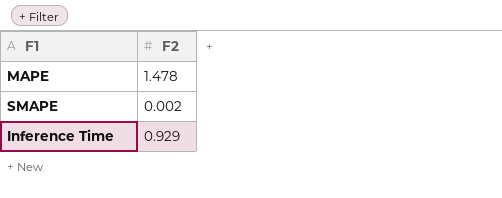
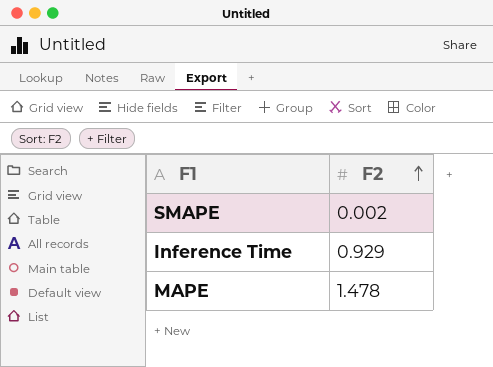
row order: none -> F2 ascending

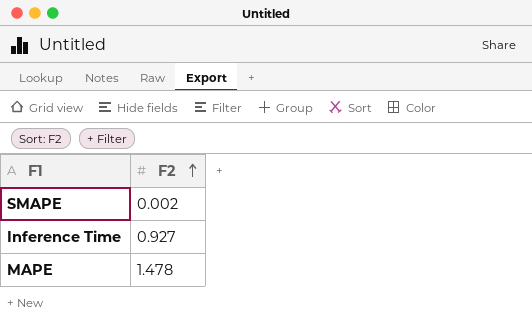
Inference Time | F2: 0.929 -> 0.927

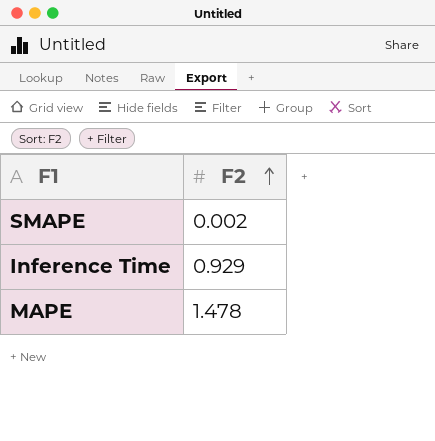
Inference Time | F2: 0.927 -> 0.929

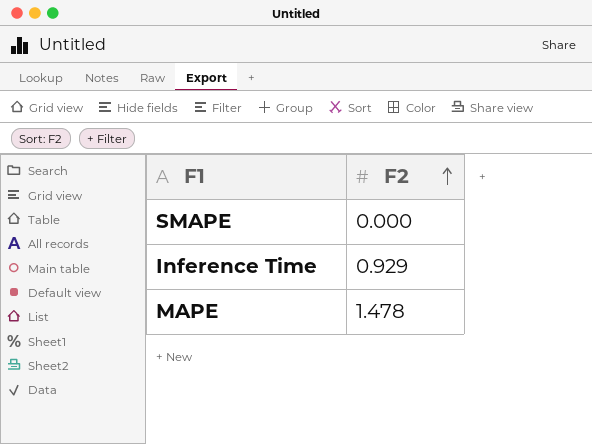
SMAPE | F2: 0.002 -> 0.000

